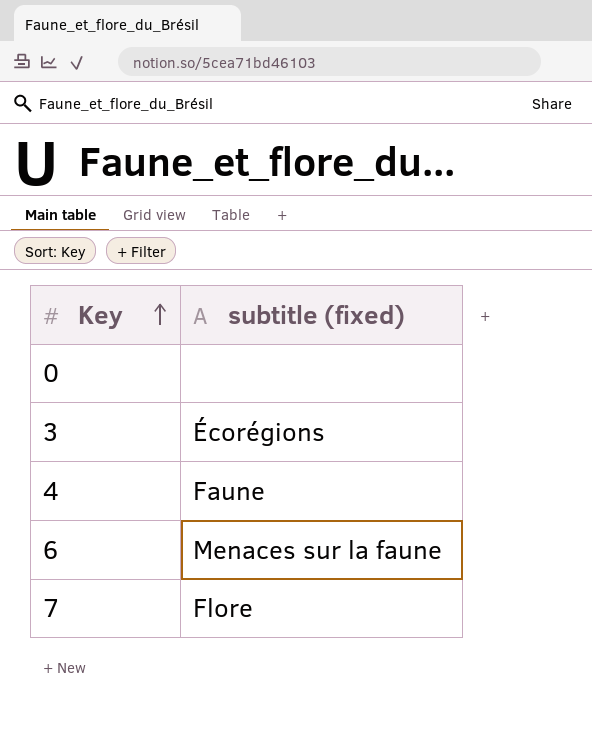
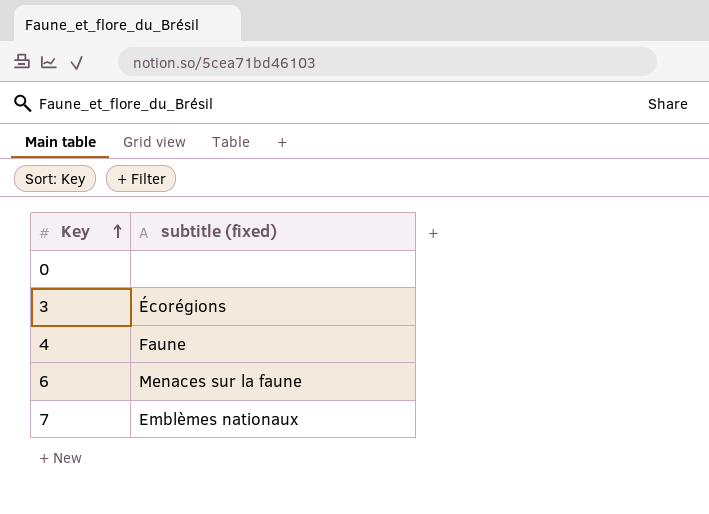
7 | subtitle (fixed): Flore -> Emblèmes nationaux

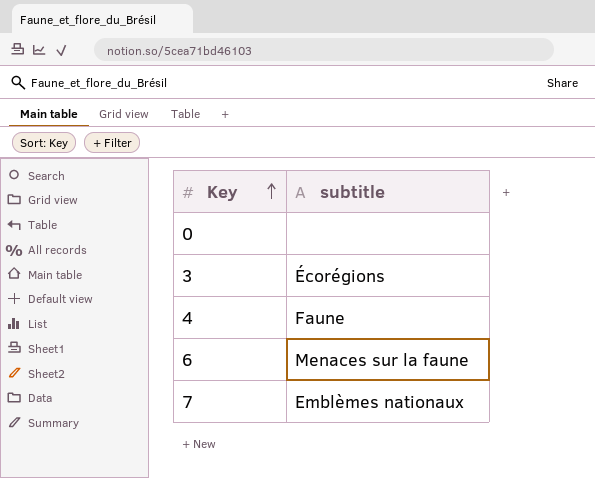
column name: subtitle (fixed) -> subtitle

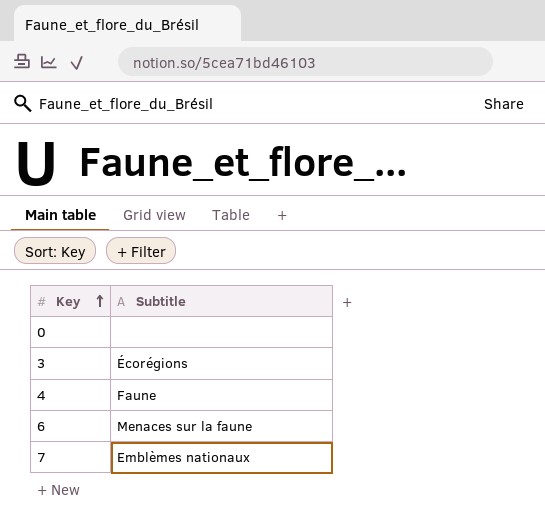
column name: subtitle -> Subtitle

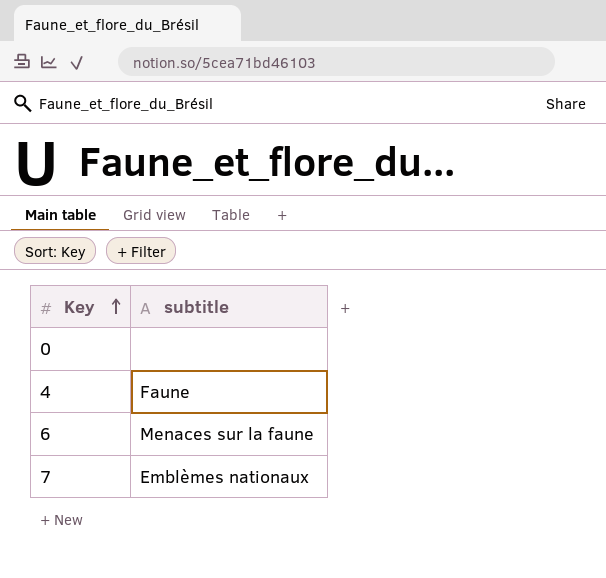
column name: Subtitle -> subtitle
row 3: Écorégions -> none

